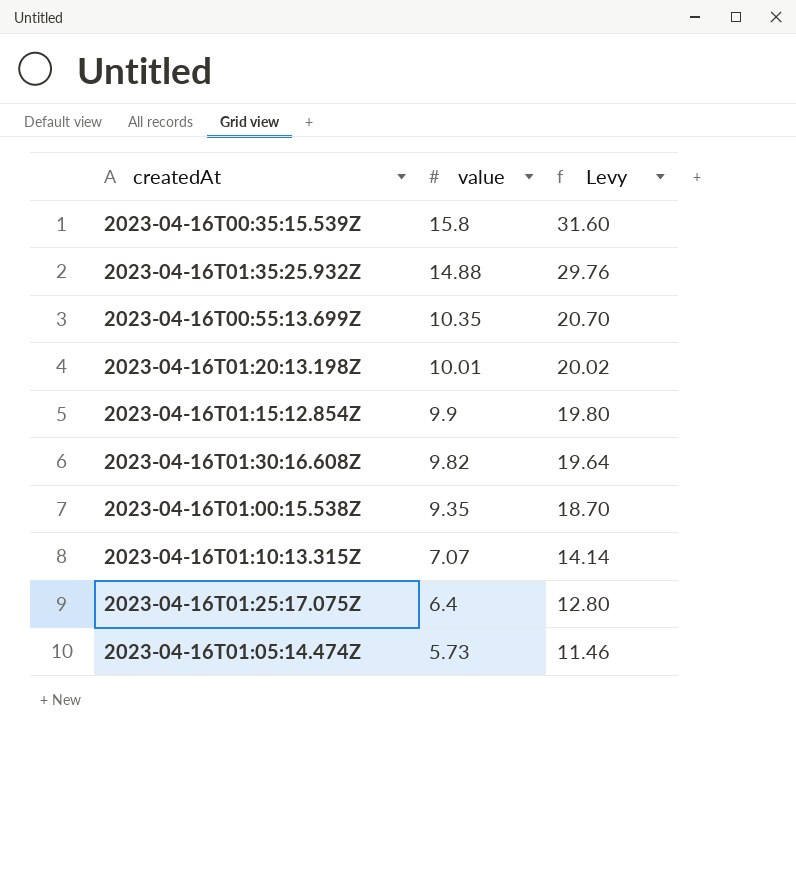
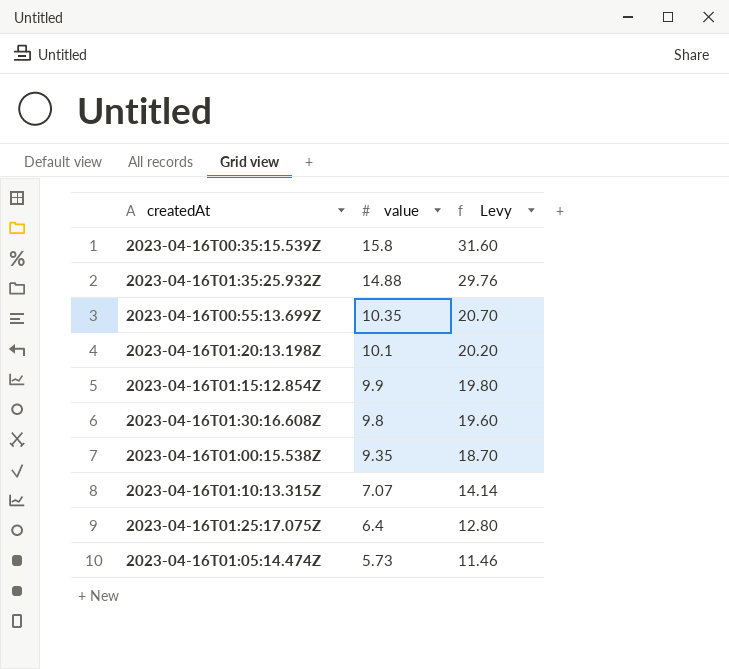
2023-04-16T01:20:13.198Z | value: 10.01 -> 10.1
2023-04-16T01:20:13.198Z | Levy: 20.02 -> 20.20
2023-04-16T01:30:16.608Z | value: 9.82 -> 9.8
2023-04-16T01:30:16.608Z | Levy: 19.64 -> 19.60

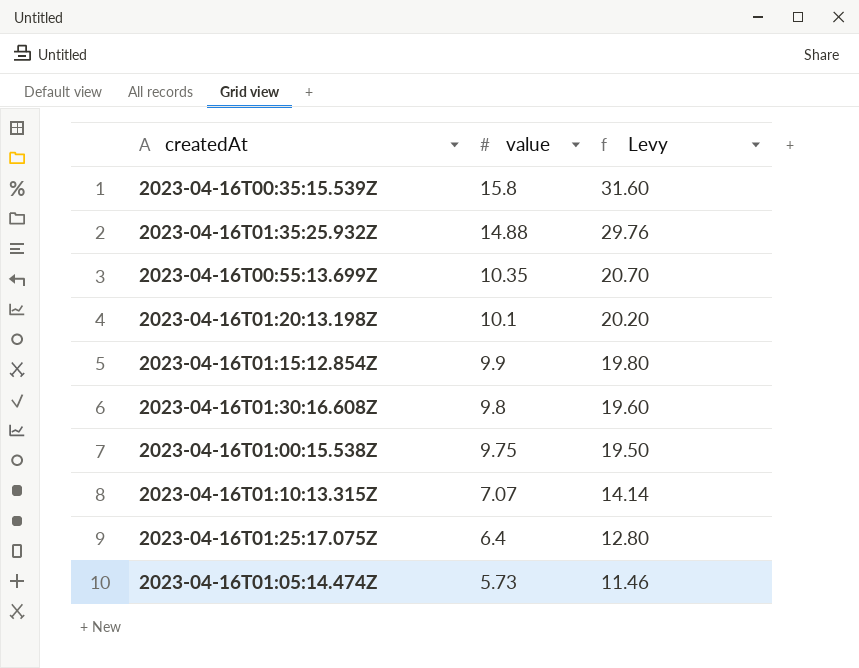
2023-04-16T01:00:15.538Z | value: 9.35 -> 9.75
2023-04-16T01:00:15.538Z | Levy: 18.70 -> 19.50

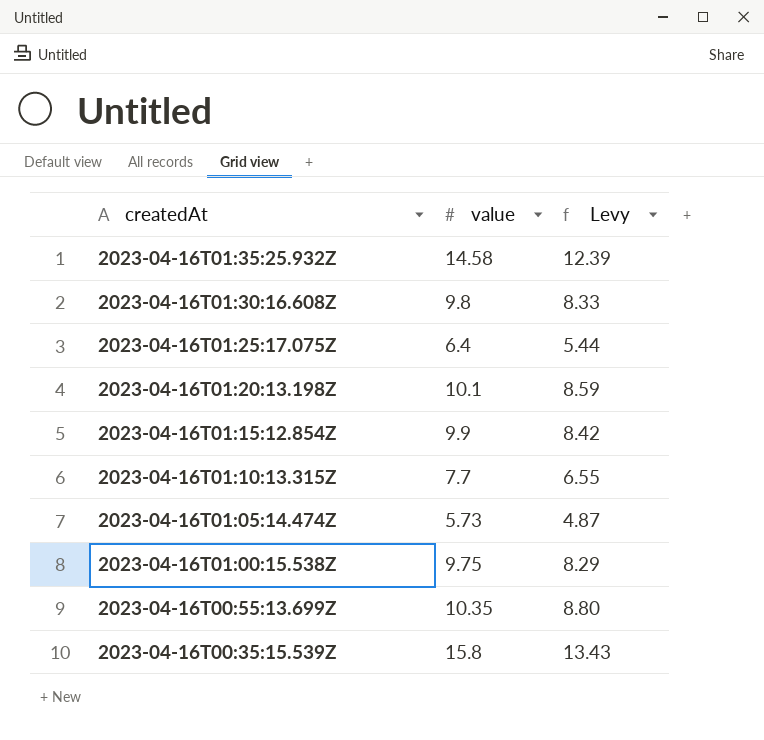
row order: value descending -> createdAt descending
column Levy | formula: [value] * 2 -> [value] * 0.85
2023-04-16T01:35:25.932Z | value: 14.88 -> 14.58
2023-04-16T01:10:13.315Z | value: 7.07 -> 7.7

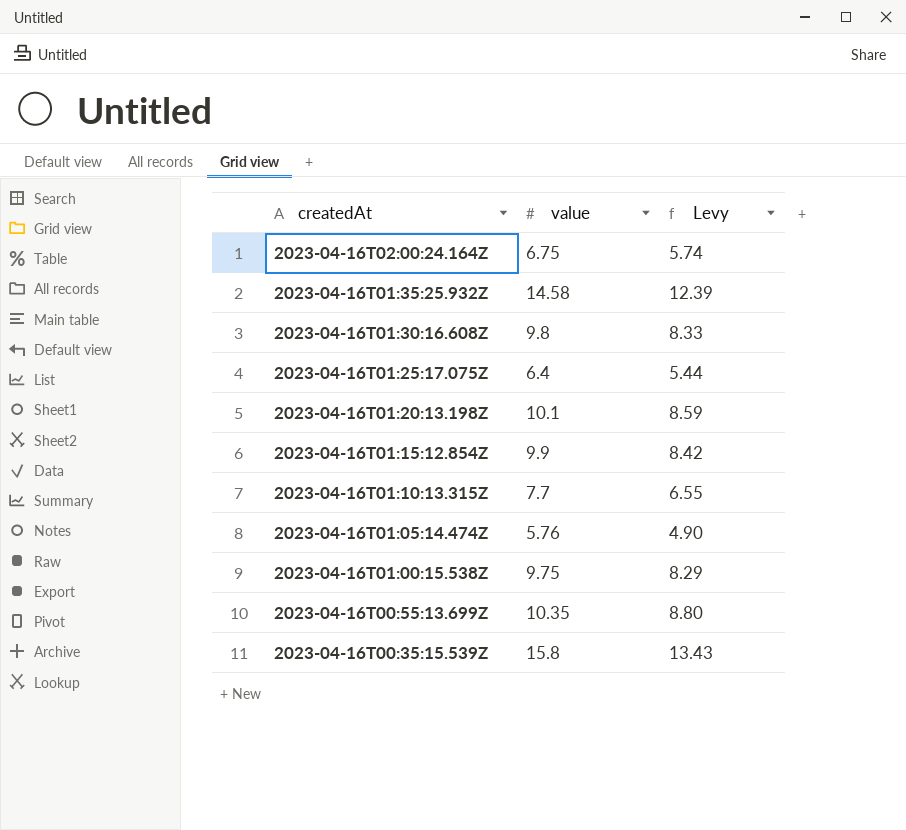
row 2023-04-16T02:00:24.164Z: none -> 6.75 | 5.74
2023-04-16T01:05:14.474Z | value: 5.73 -> 5.76
2023-04-16T01:05:14.474Z | Levy: 4.87 -> 4.90

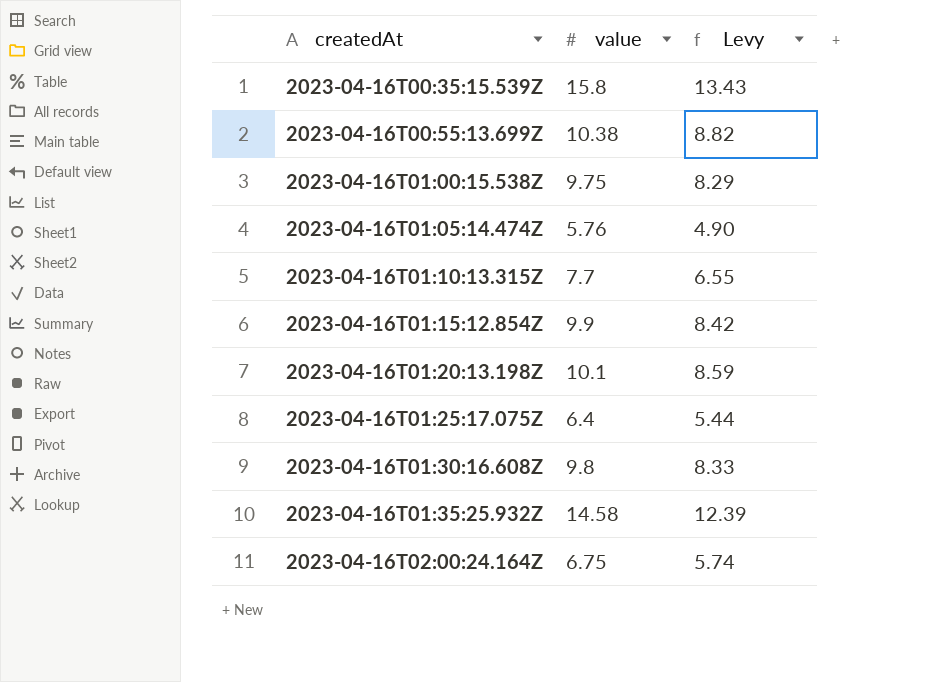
row order: createdAt descending -> createdAt ascending
2023-04-16T00:55:13.699Z | value: 10.35 -> 10.38
2023-04-16T00:55:13.699Z | Levy: 8.80 -> 8.82

